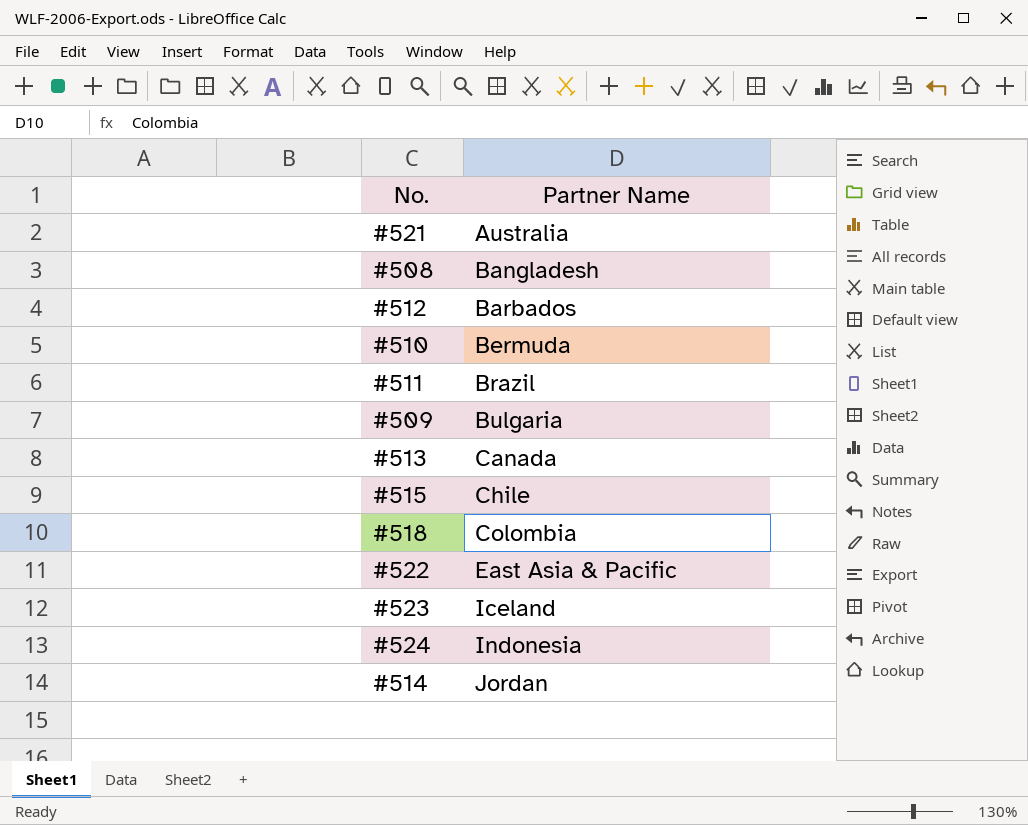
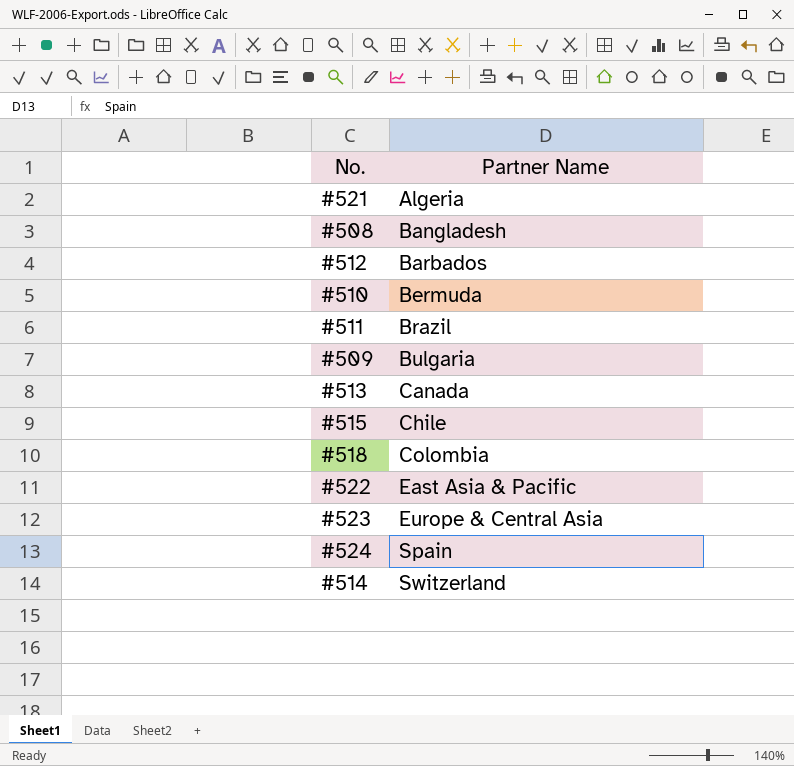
#521 | Partner Name: Australia -> Algeria
#523 | Partner Name: Iceland -> Europe & Central Asia
#524 | Partner Name: Indonesia -> Spain
#514 | Partner Name: Jordan -> Switzerland

